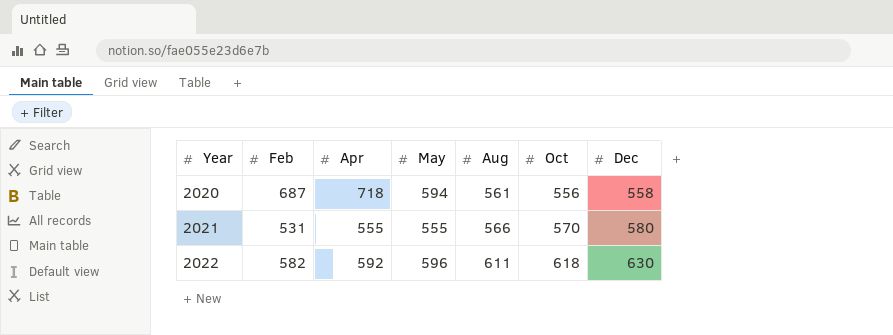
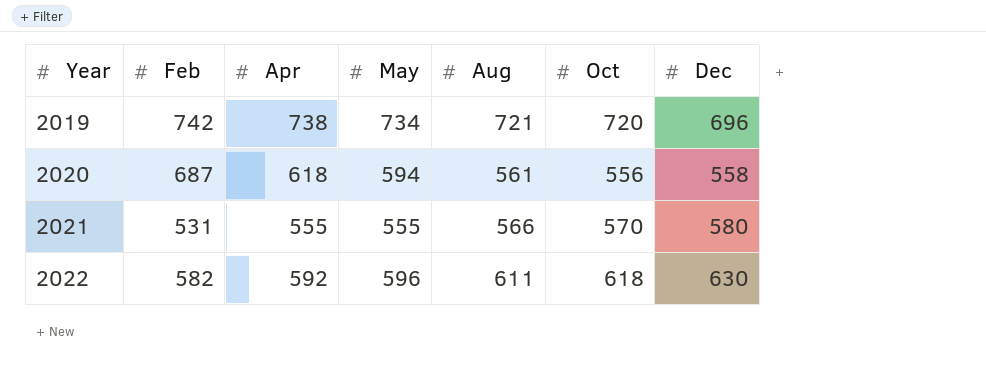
row 2019: none -> 742 | 738 | 734 | 721 | 720 | 696
2020 | Apr: 718 -> 618

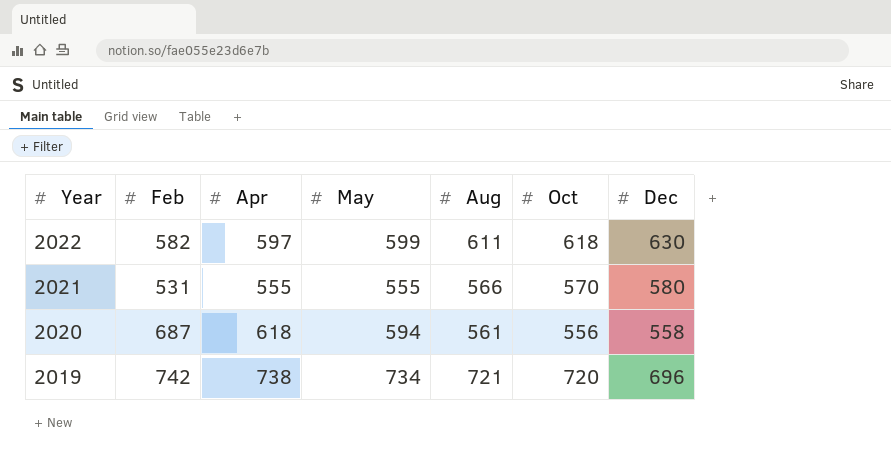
row order: Year ascending -> Year descending
2022 | Apr: 592 -> 597
2022 | May: 596 -> 599

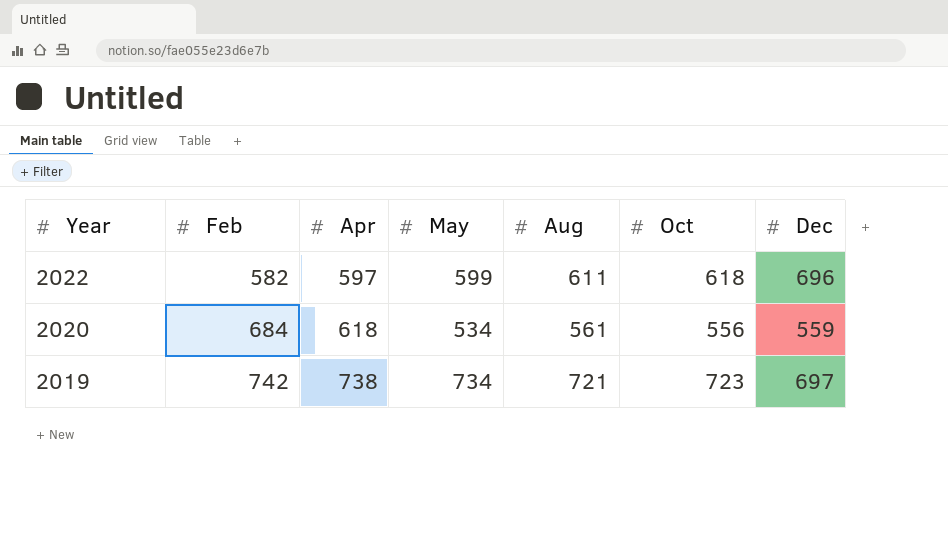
row 2021: 531 | 555 | 555 | 566 | 570 | 580 -> none
2022 | Dec: 630 -> 696
2020 | Feb: 687 -> 684
2020 | May: 594 -> 534
2020 | Dec: 558 -> 559
2019 | Oct: 720 -> 723
2019 | Dec: 696 -> 697

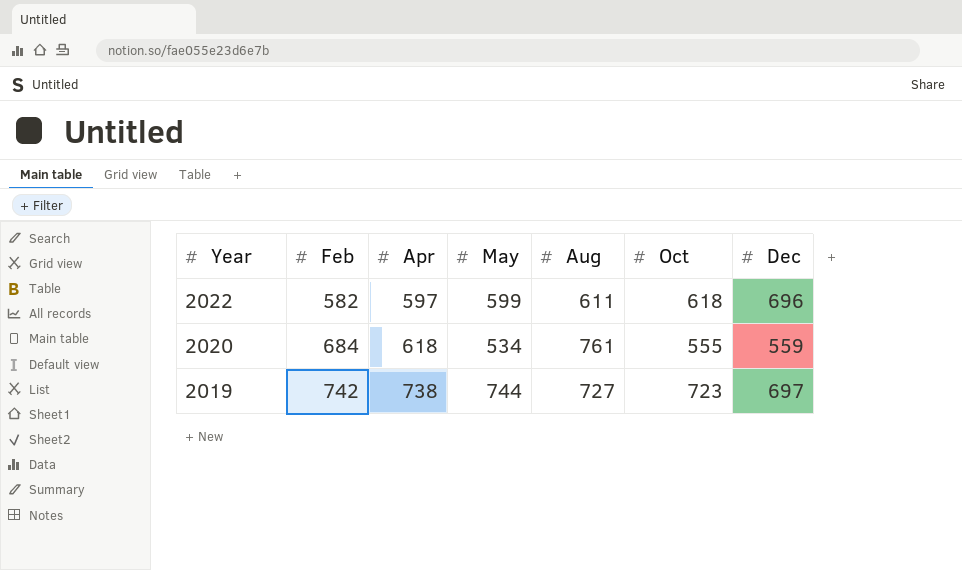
2020 | Aug: 561 -> 761
2020 | Oct: 556 -> 555
2019 | May: 734 -> 744
2019 | Aug: 721 -> 727

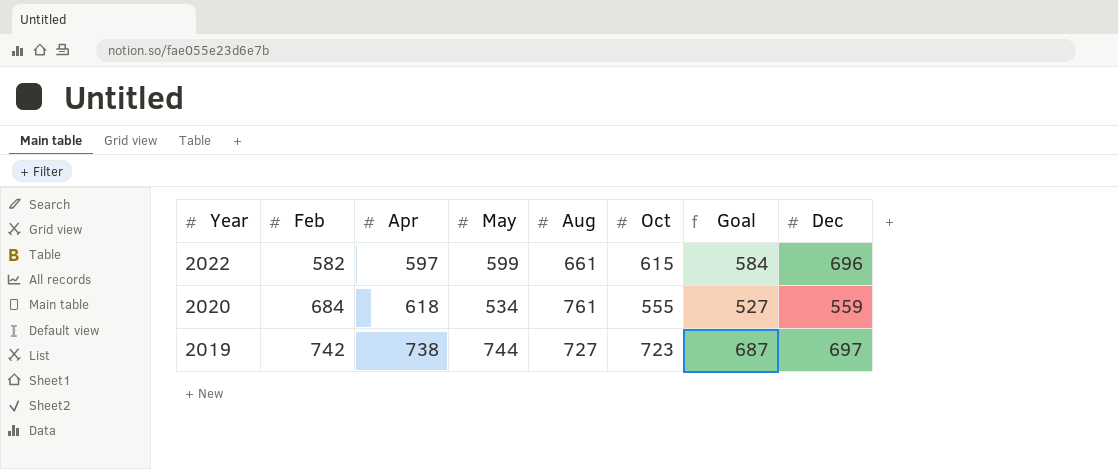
column Goal | formula: none -> [Oct] * 0.95
2022 | Aug: 611 -> 661
2022 | Oct: 618 -> 615

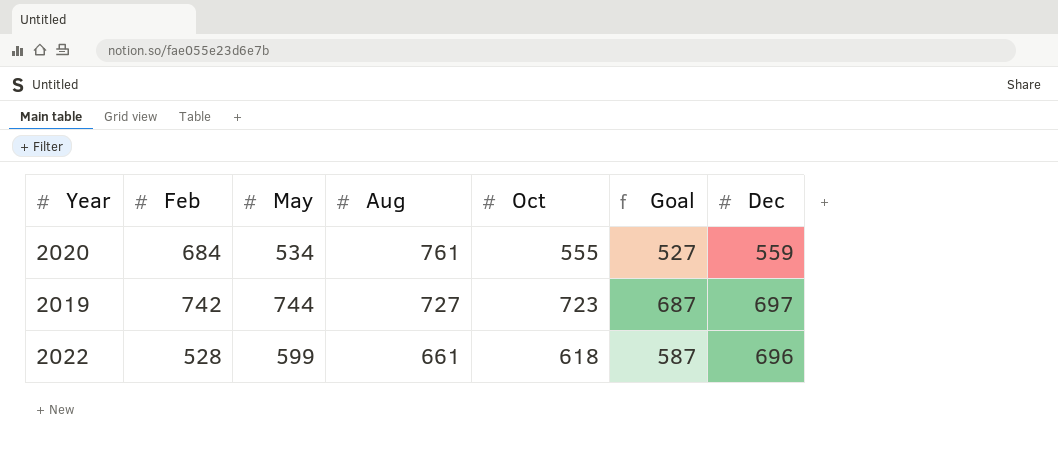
row order: Year descending -> Aug descending
column Apr | position: 3 -> none
2022 | Feb: 582 -> 528
2022 | Oct: 615 -> 618
2022 | Goal: 584 -> 587

